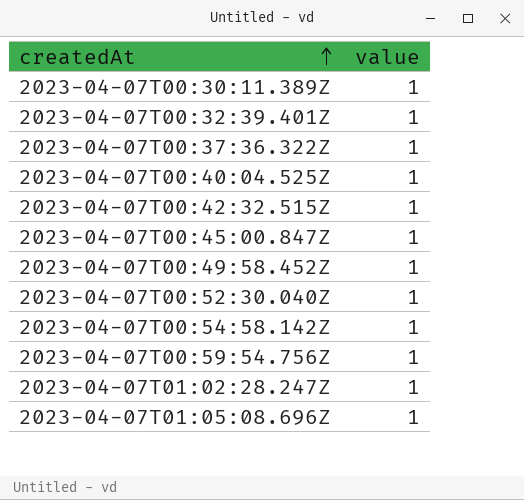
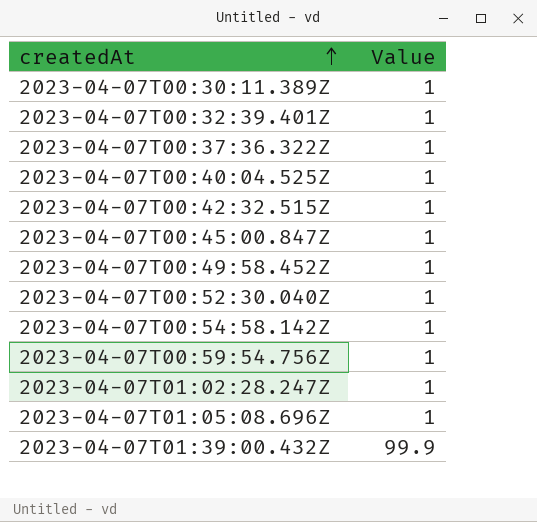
column name: value -> Value
row 2023-04-07T01:39:00.432Z: none -> 99.9

